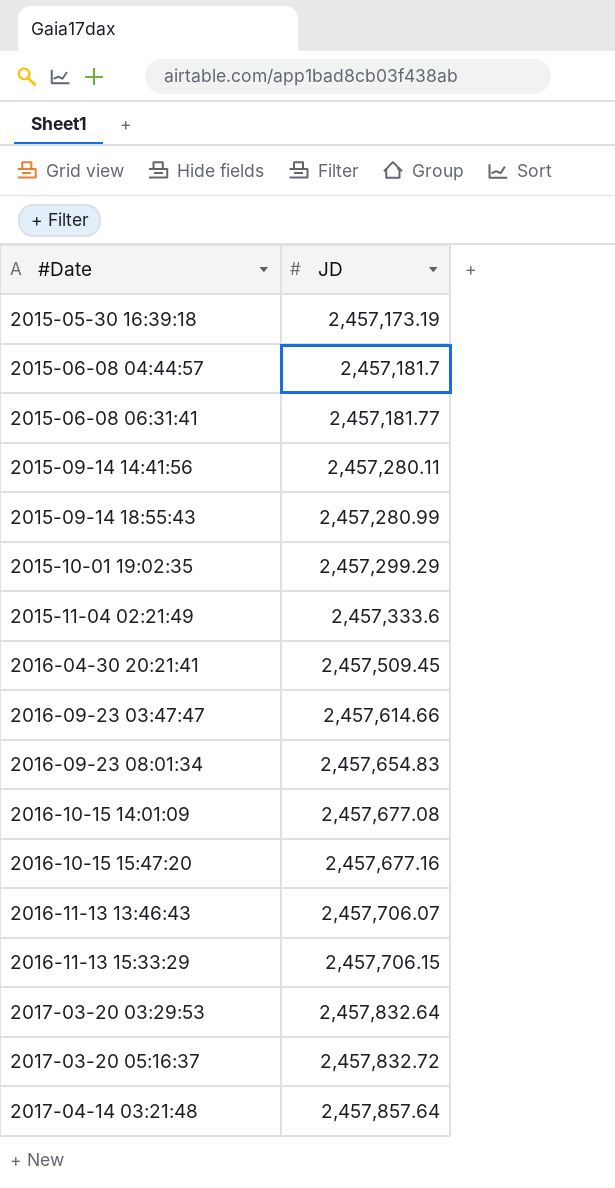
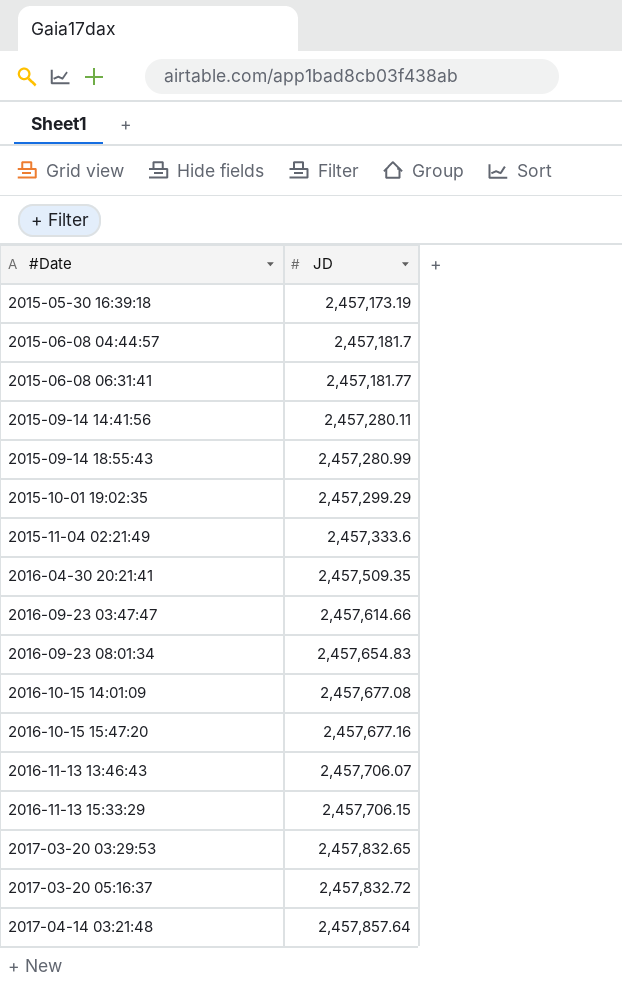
2016-04-30 20:21:41 | JD: 2,457,509.45 -> 2,457,509.35
2017-03-20 03:29:53 | JD: 2,457,832.64 -> 2,457,832.65

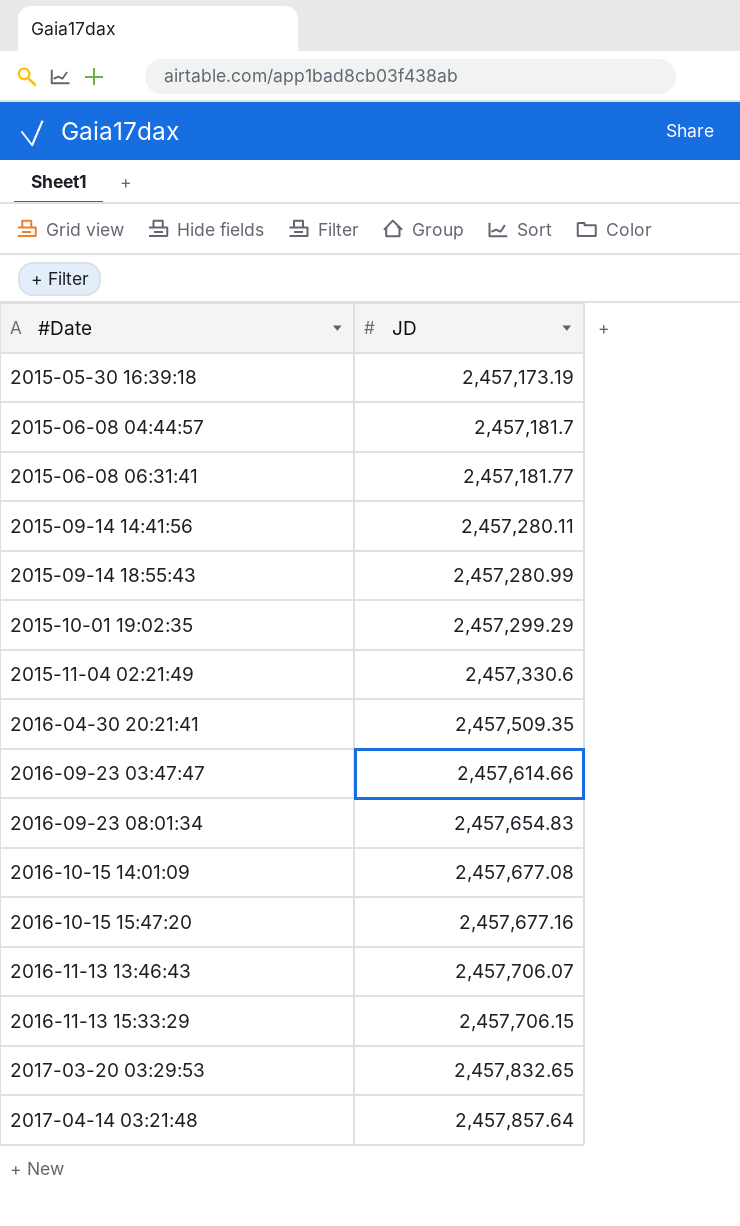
row 2017-03-20 05:16:37: 2,457,832.72 -> none
2015-11-04 02:21:49 | JD: 2,457,333.6 -> 2,457,330.6

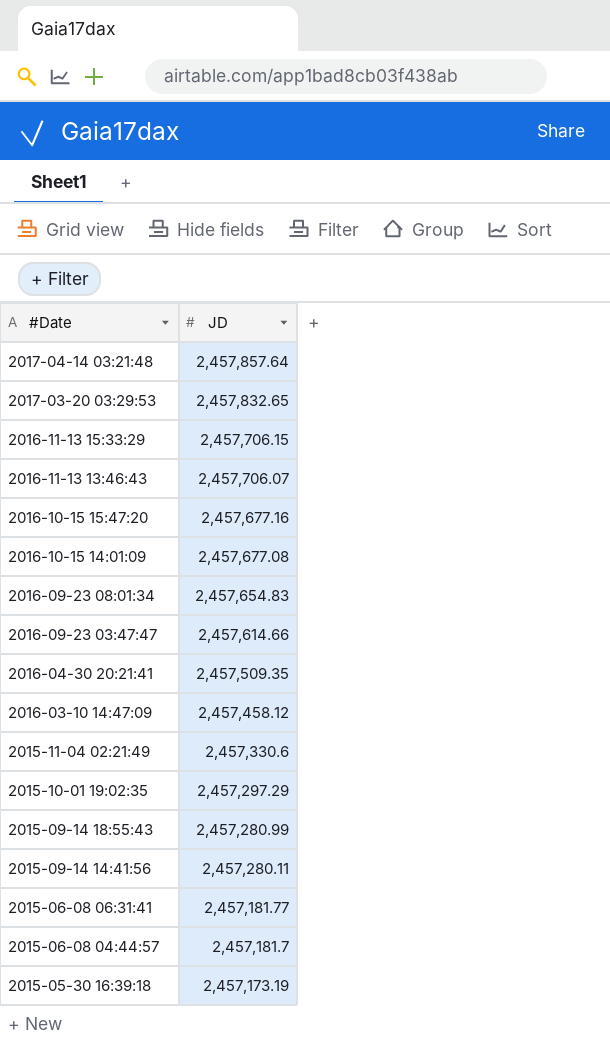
row order: #Date ascending -> #Date descending
row 2016-03-10 14:47:09: none -> 2,457,458.12
2015-10-01 19:02:35 | JD: 2,457,299.29 -> 2,457,297.29

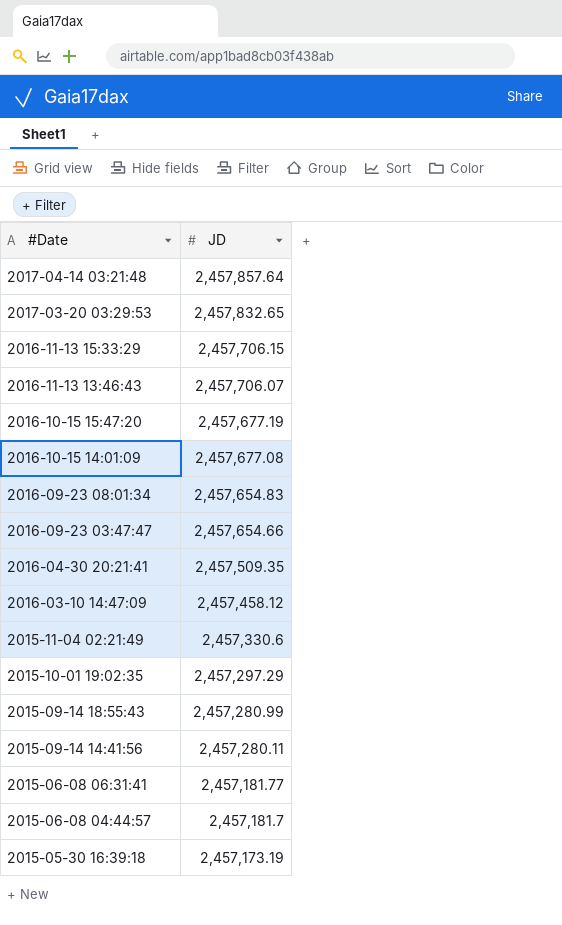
2016-10-15 15:47:20 | JD: 2,457,677.16 -> 2,457,677.19
2016-09-23 03:47:47 | JD: 2,457,614.66 -> 2,457,654.66

